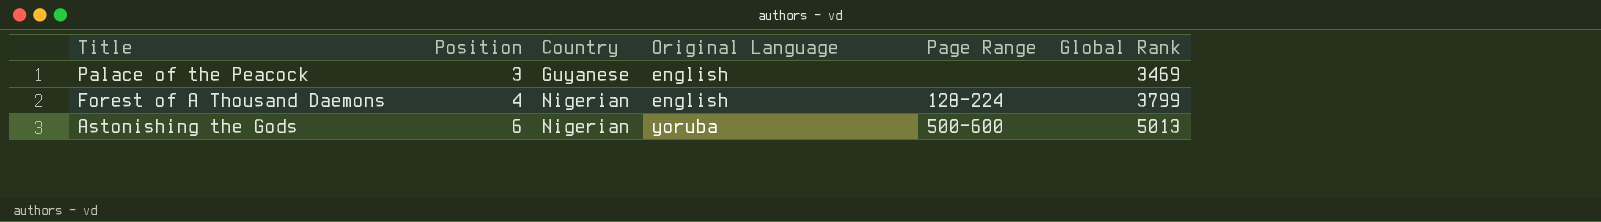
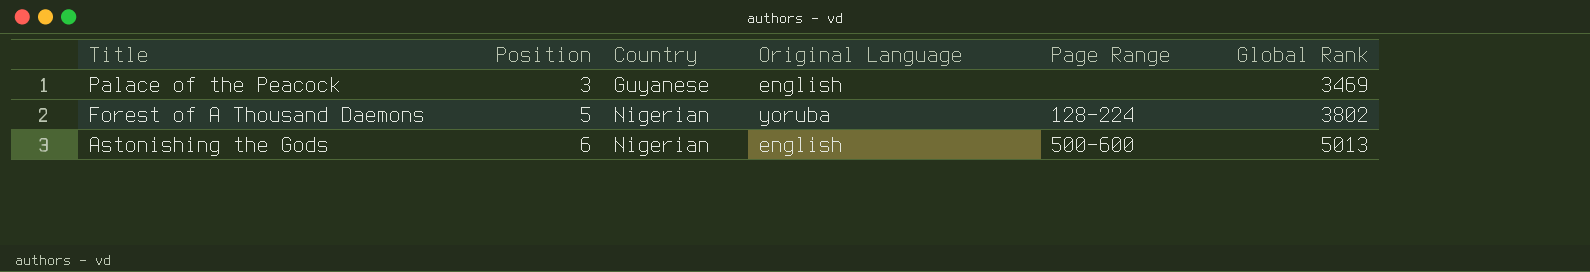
Forest of A Thousand Daemons | Position: 4 -> 5
Forest of A Thousand Daemons | Original Language: english -> yoruba
Forest of A Thousand Daemons | Global Rank: 3799 -> 3802
Astonishing the Gods | Original Language: yoruba -> english

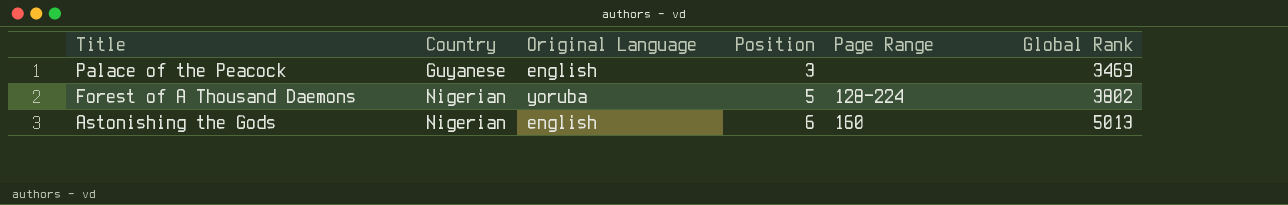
column Position | position: 2 -> 4
Astonishing the Gods | Page Range: 500-600 -> 160

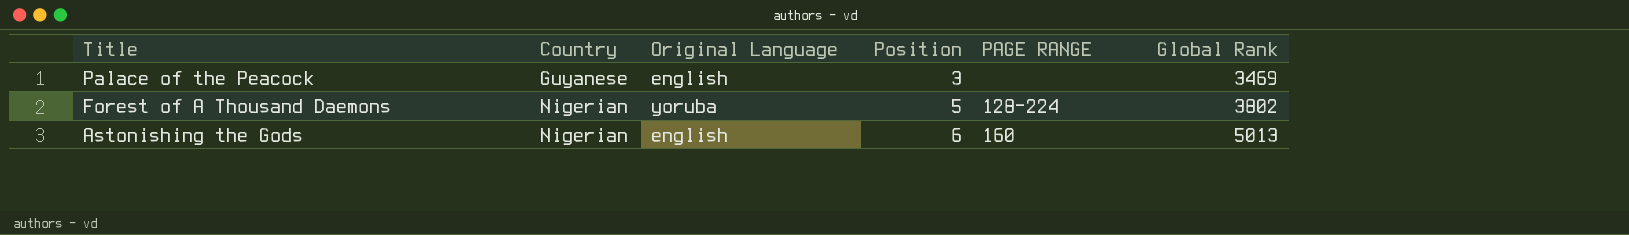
column name: Page Range -> PAGE RANGE

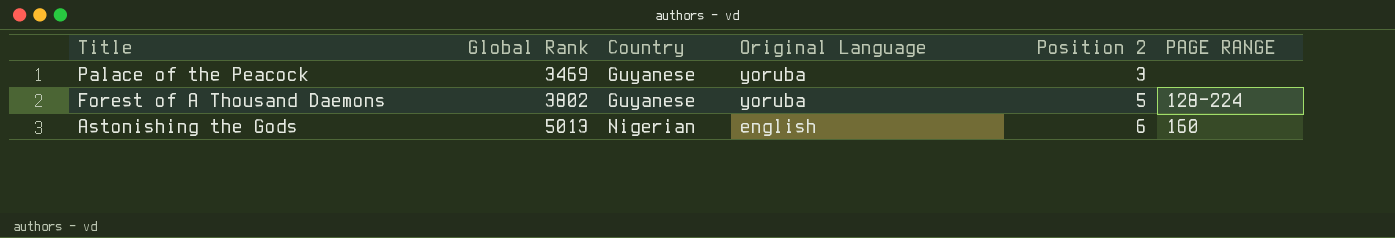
column Global Rank | position: 6 -> 2
column name: Position -> Position 2
Palace of the Peacock | Original Language: english -> yoruba
Forest of A Thousand Daemons | Country: Nigerian -> Guyanese

